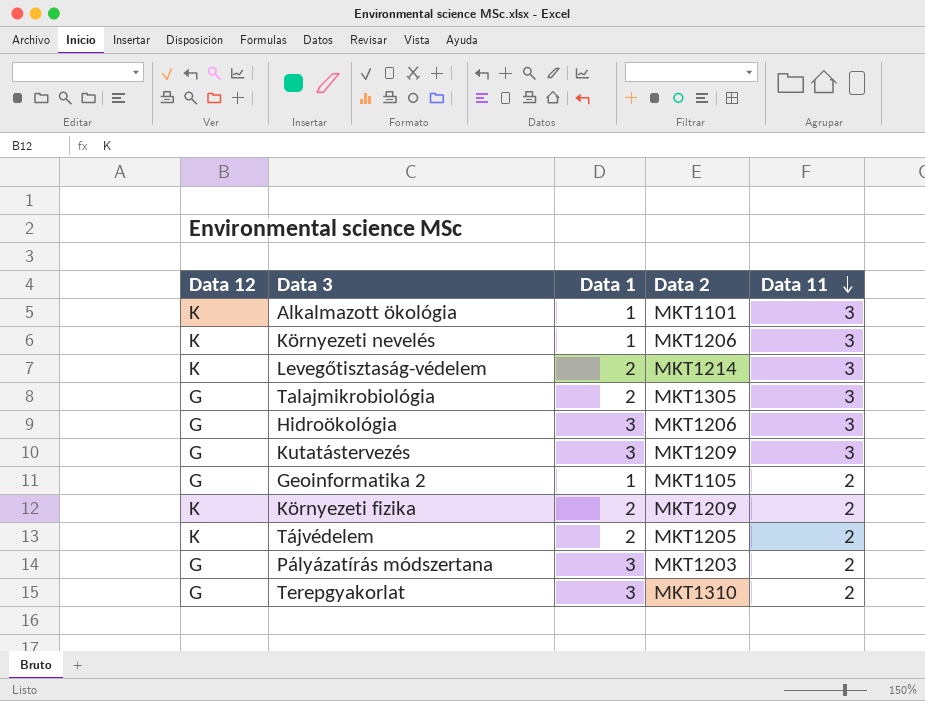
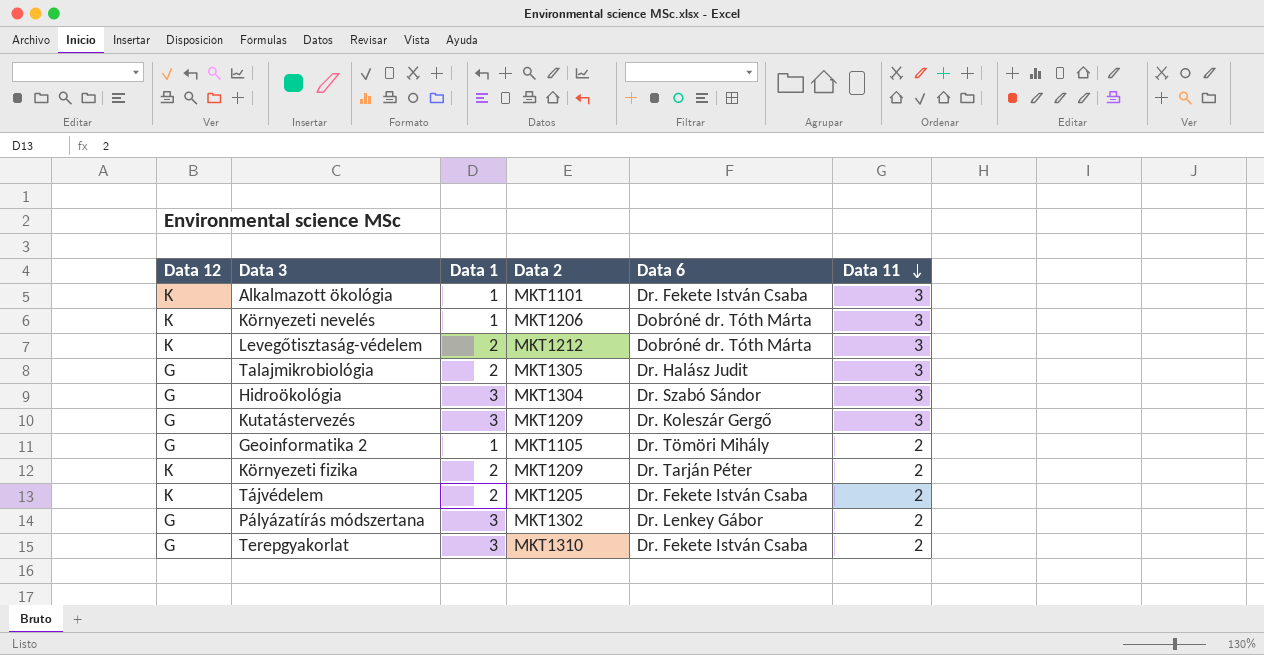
column Data 6 | position: none -> 5
Levegőtisztaság-védelem | Data 2: MKT1214 -> MKT1212
Hidroökológia | Data 2: MKT1206 -> MKT1304
Pályázatírás módszertana | Data 2: MKT1203 -> MKT1302

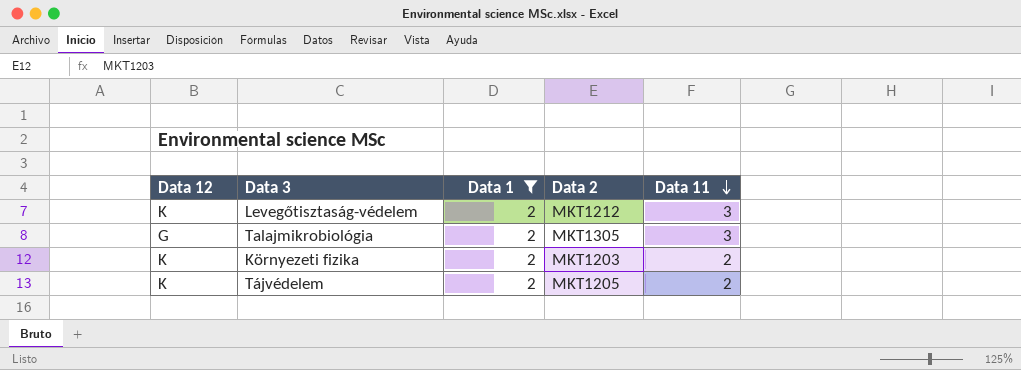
filter: none -> Data 1 = 2
column Data 6 | position: 5 -> none
Környezeti fizika | Data 2: MKT1209 -> MKT1203

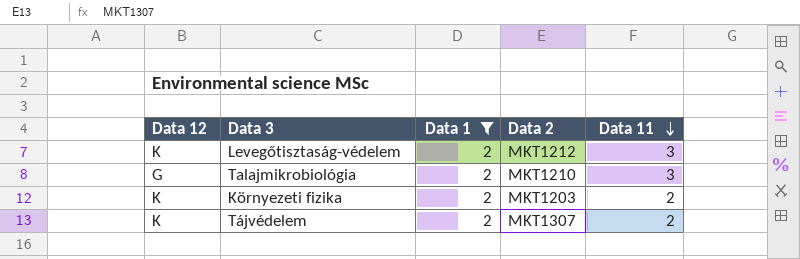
Talajmikrobiológia | Data 2: MKT1305 -> MKT1210
Tájvédelem | Data 2: MKT1205 -> MKT1307

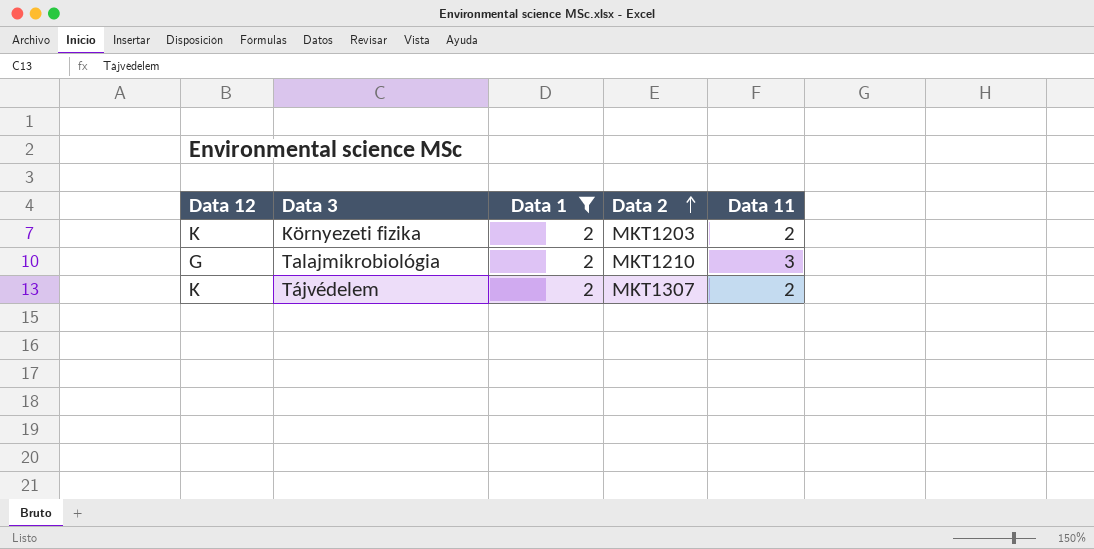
row order: Data 11 descending -> Data 2 ascending
row Levegőtisztaság-védelem: K | 2 | MKT1212 | 3 -> none

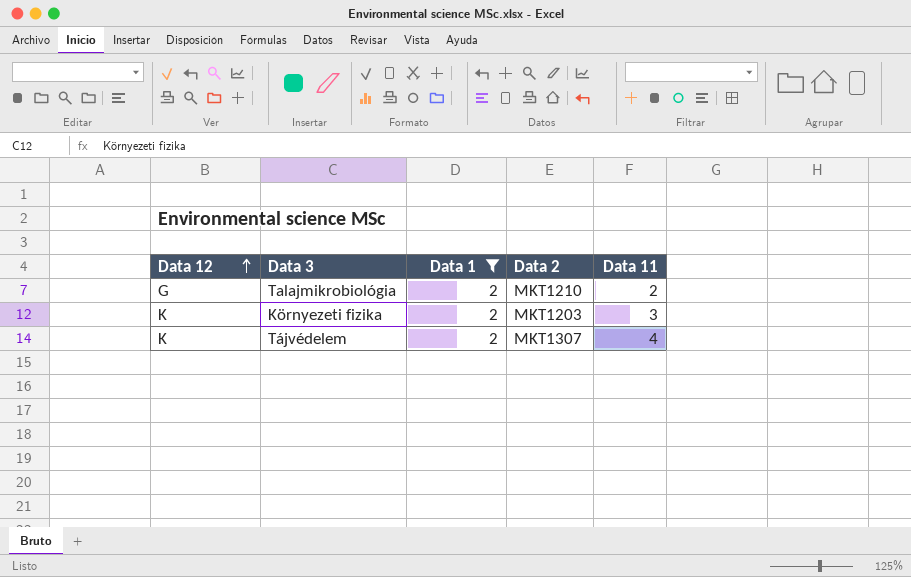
row order: Data 2 ascending -> Data 12 ascending
Talajmikrobiológia | Data 11: 3 -> 2
Környezeti fizika | Data 11: 2 -> 3
Tájvédelem | Data 11: 2 -> 4

